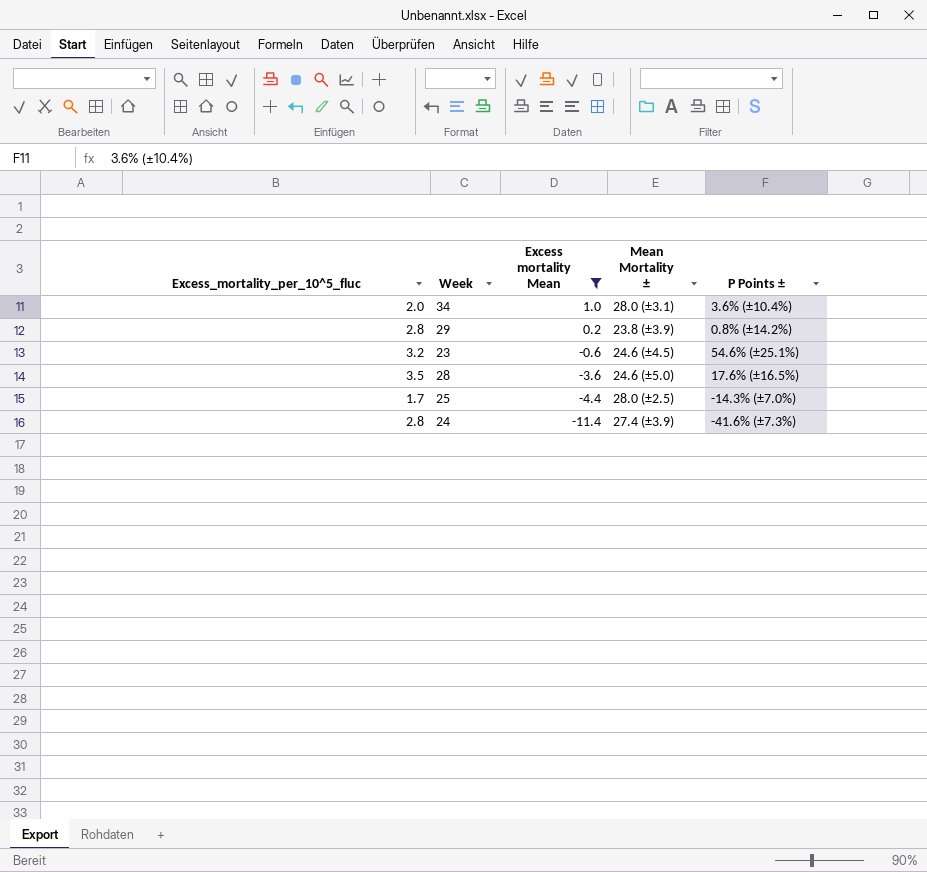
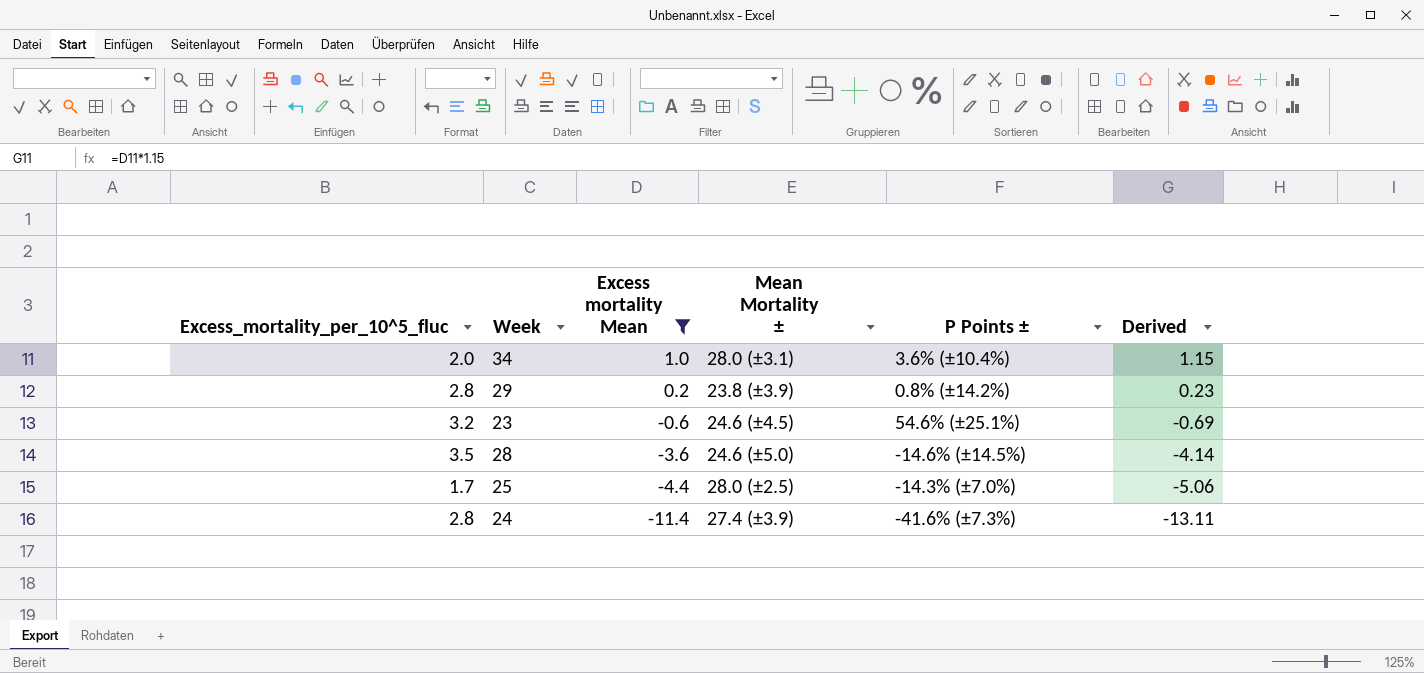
column Derived | formula: none -> [Excess mortality Mean] * 1.15
28 | P Points ±: 17.6% (±16.5%) -> -14.6% (±14.5%)

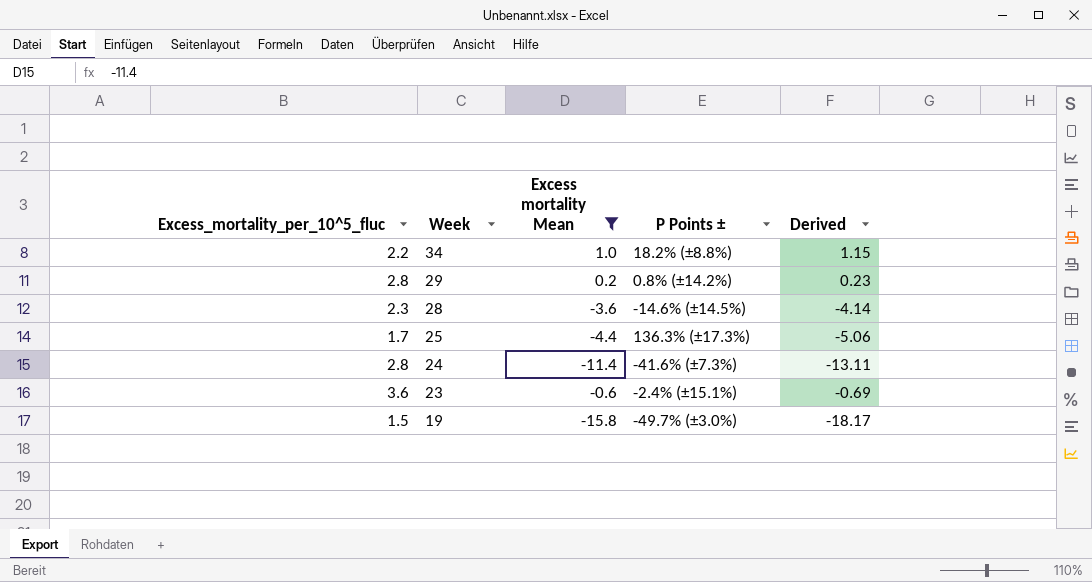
row order: Excess mortality Mean descending -> Week descending
column Mean Mortality ± | position: 4 -> none
34 | Excess_mortality_per_10^5_fluc: 2.0 -> 2.2
34 | P Points ±: 3.6% (±10.4%) -> 18.2% (±8.8%)
28 | Excess_mortality_per_10^5_fluc: 3.5 -> 2.3
25 | P Points ±: -14.3% (±7.0%) -> 136.3% (±17.3%)
23 | Excess_mortality_per_10^5_fluc: 3.2 -> 3.6
23 | P Points ±: 54.6% (±25.1%) -> -2.4% (±15.1%)
row 19: none -> 1.5 | -15.8 | -49.7% (±3.0%) | -18.17

